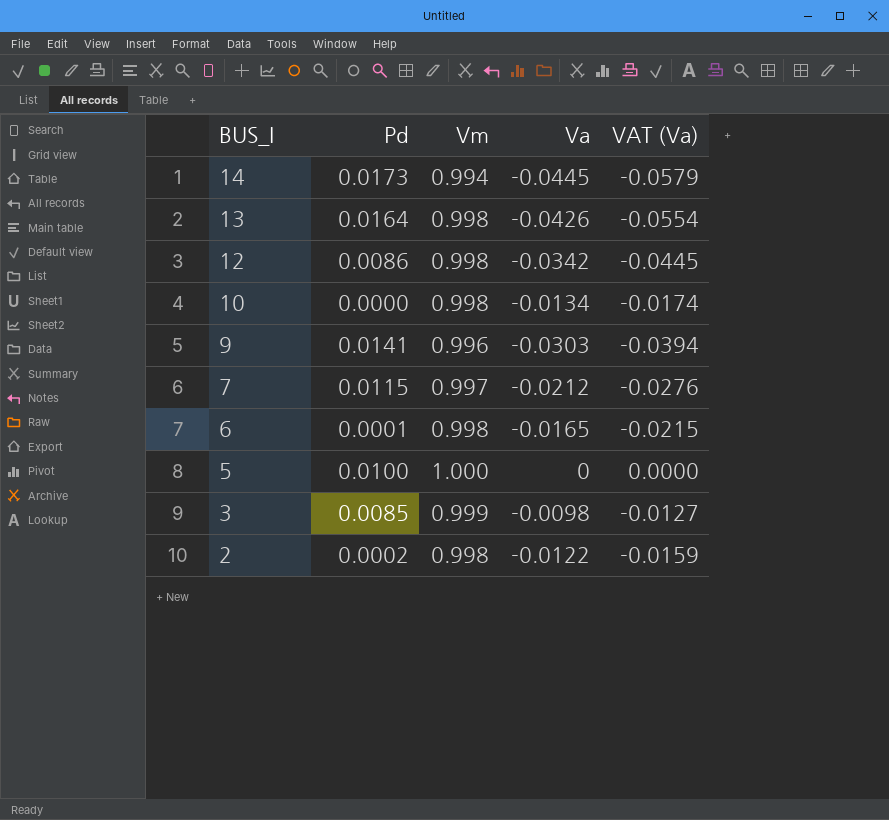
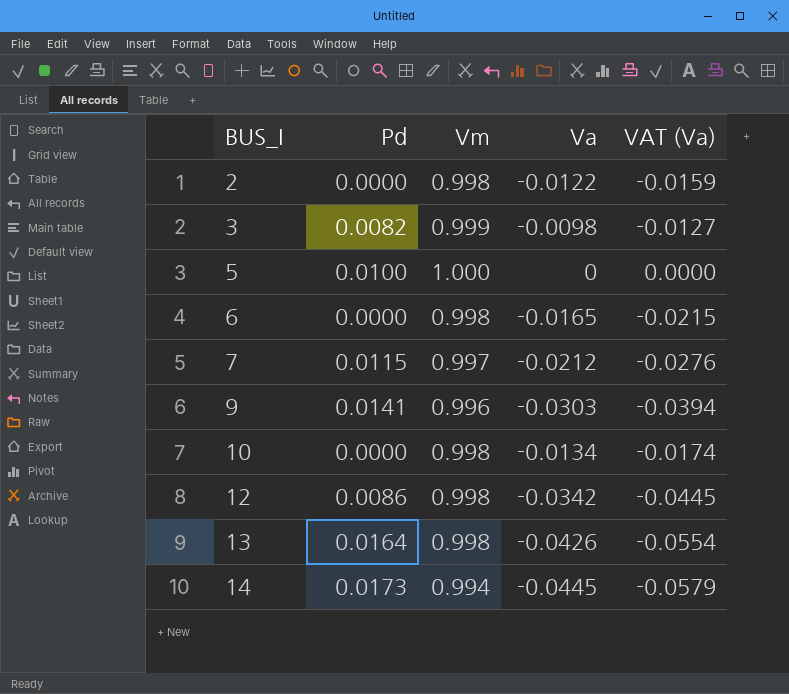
row order: BUS_I descending -> BUS_I ascending
2 | Pd: 0.0002 -> 0.0000
3 | Pd: 0.0085 -> 0.0082
6 | Pd: 0.0001 -> 0.0000

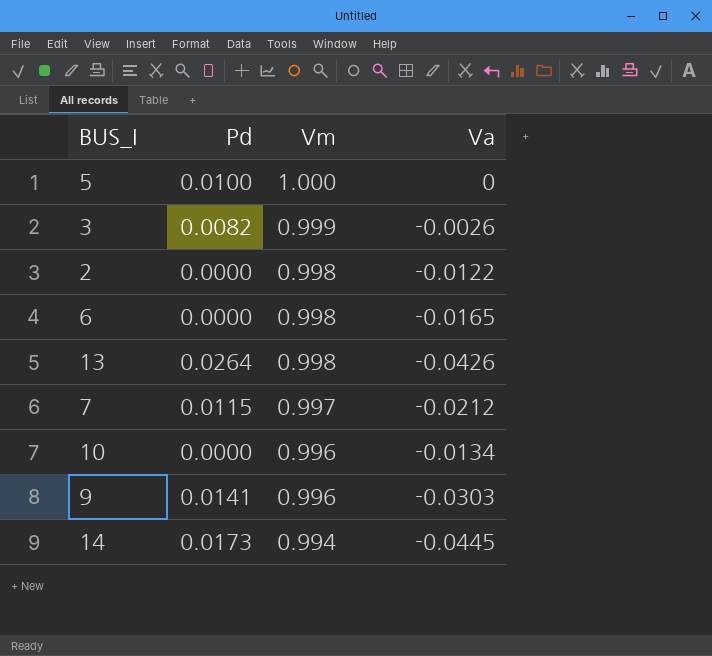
row order: BUS_I ascending -> Vm descending
column VAT (Va) | formula: [Va] * 1.3 -> none
row 12: 0.0086 | 0.998 | -0.0342 | -0.0445 -> none
3 | Va: -0.0098 -> -0.0026
13 | Pd: 0.0164 -> 0.0264
10 | Vm: 0.998 -> 0.996

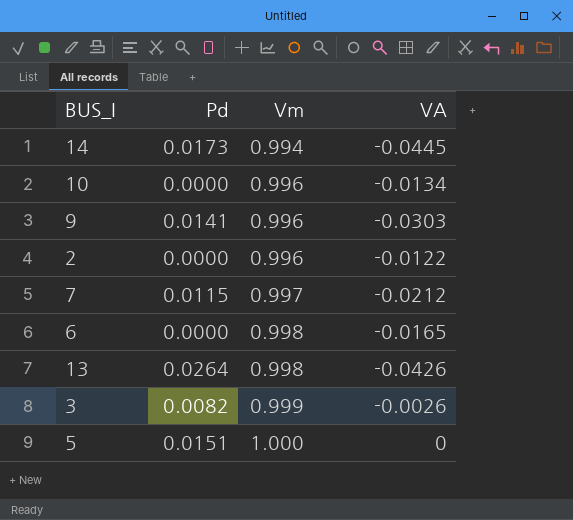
row order: Vm descending -> Vm ascending
column name: Va -> VA
2 | Vm: 0.998 -> 0.996
5 | Pd: 0.0100 -> 0.0151

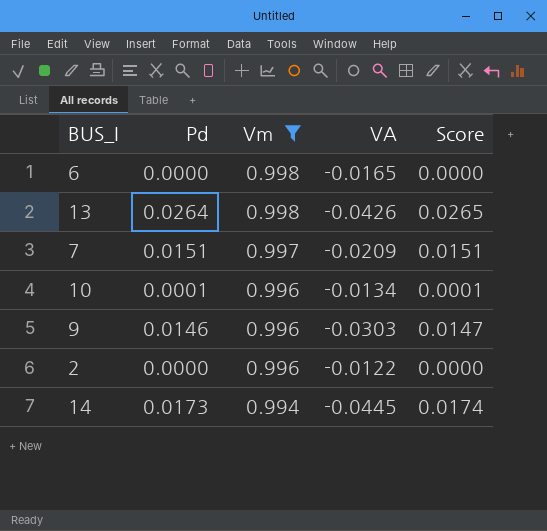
filter: none -> Vm <= 0.998
row order: Vm ascending -> Vm descending
column Score | formula: none -> [Pd] / [Vm]
7 | Pd: 0.0115 -> 0.0151
7 | VA: -0.0212 -> -0.0209
10 | Pd: 0.0000 -> 0.0001
9 | Pd: 0.0141 -> 0.0146

